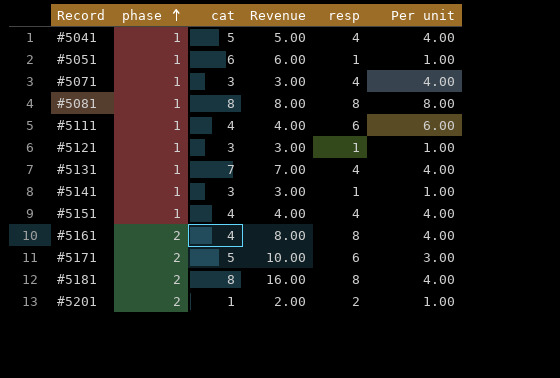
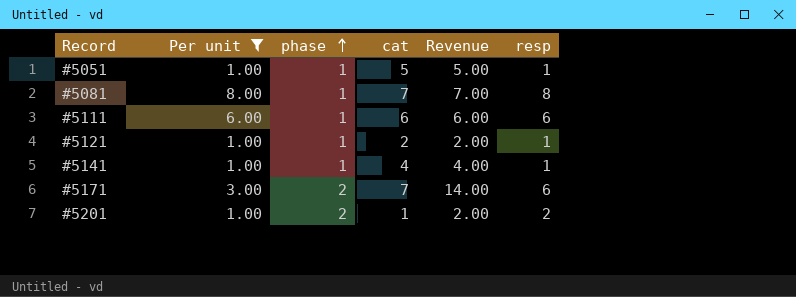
filter: none -> Per unit != 4.00
column Per unit | position: 6 -> 2
#5051 | cat: 6 -> 5
#5051 | Revenue: 6.00 -> 5.00
#5081 | cat: 8 -> 7
#5081 | Revenue: 8.00 -> 7.00
#5111 | cat: 4 -> 6
#5111 | Revenue: 4.00 -> 6.00
#5121 | cat: 3 -> 2
#5121 | Revenue: 3.00 -> 2.00
#5141 | cat: 3 -> 4
#5141 | Revenue: 3.00 -> 4.00
#5171 | cat: 5 -> 7
#5171 | Revenue: 10.00 -> 14.00

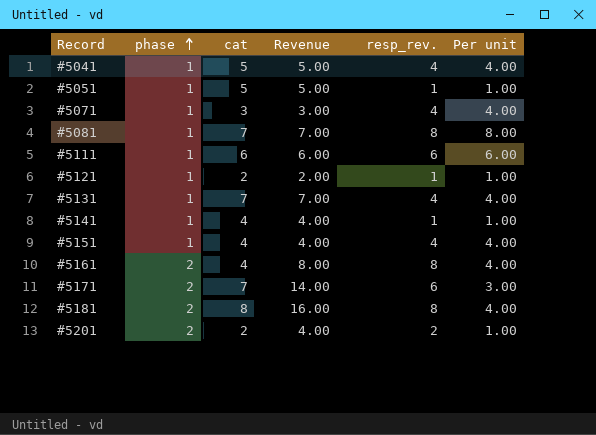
filter: Per unit != 4.00 -> none
column name: resp -> resp_rev.
column Per unit | position: 2 -> 6
#5201 | cat: 1 -> 2
#5201 | Revenue: 2.00 -> 4.00

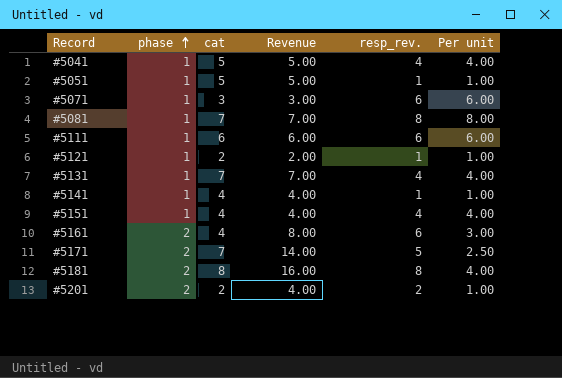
#5071 | resp_rev.: 4 -> 6
#5071 | Per unit: 4.00 -> 6.00
#5161 | resp_rev.: 8 -> 6
#5161 | Per unit: 4.00 -> 3.00
#5171 | resp_rev.: 6 -> 5
#5171 | Per unit: 3.00 -> 2.50

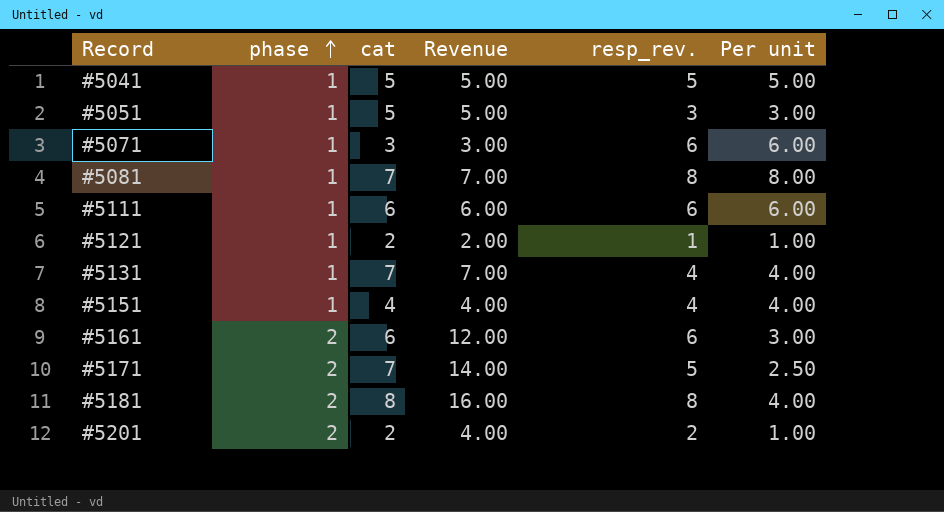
row #5141: 1 | 4 | 4.00 | 1 | 1.00 -> none
#5041 | resp_rev.: 4 -> 5
#5041 | Per unit: 4.00 -> 5.00
#5051 | resp_rev.: 1 -> 3
#5051 | Per unit: 1.00 -> 3.00
#5161 | cat: 4 -> 6
#5161 | Revenue: 8.00 -> 12.00

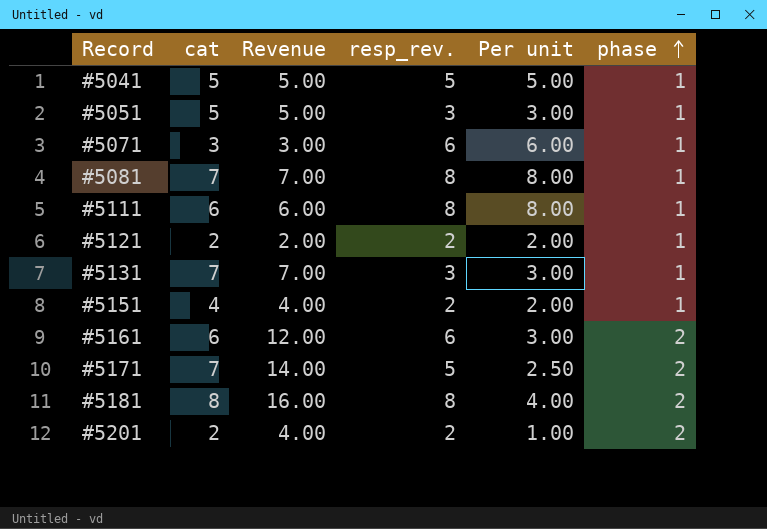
column phase | position: 2 -> 6
#5111 | resp_rev.: 6 -> 8
#5111 | Per unit: 6.00 -> 8.00
#5121 | resp_rev.: 1 -> 2
#5121 | Per unit: 1.00 -> 2.00
#5131 | resp_rev.: 4 -> 3
#5131 | Per unit: 4.00 -> 3.00
#5151 | resp_rev.: 4 -> 2
#5151 | Per unit: 4.00 -> 2.00

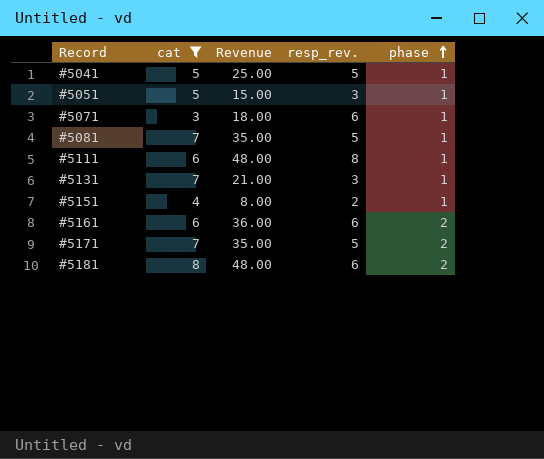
filter: none -> cat != 2
column Per unit | formula: [resp_rev.] / [phase] -> none
column Revenue | formula: [cat] * [phase] -> [cat] * [resp_rev.]
#5081 | resp_rev.: 8 -> 5
#5181 | resp_rev.: 8 -> 6

